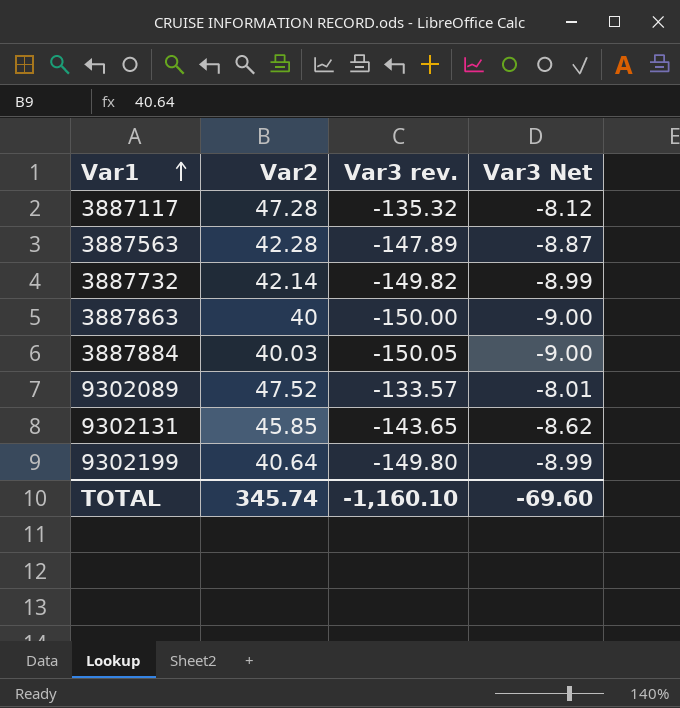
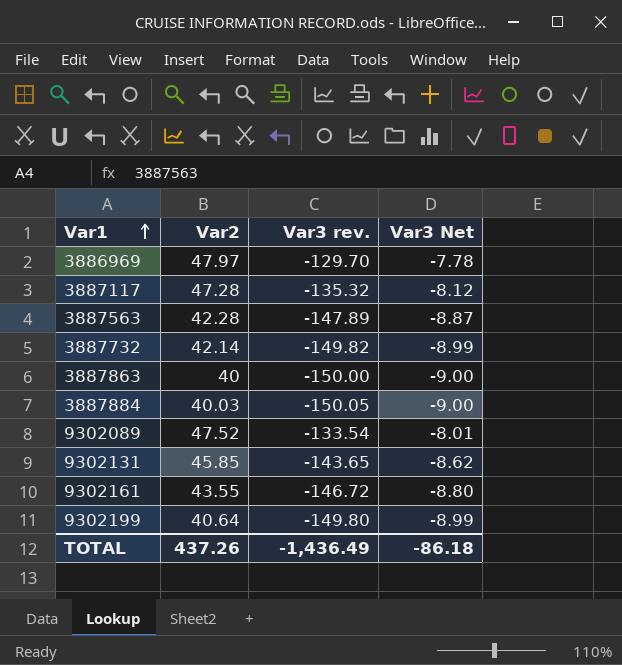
row 3886969: none -> 47.97 | -129.70 | -7.78
9302089 | Var3 rev.: -133.57 -> -133.54
row 9302161: none -> 43.55 | -146.72 | -8.80
TOTAL | Var2: 345.74 -> 437.26
TOTAL | Var3 rev.: -1,160.10 -> -1,436.49
TOTAL | Var3 Net: -69.60 -> -86.18

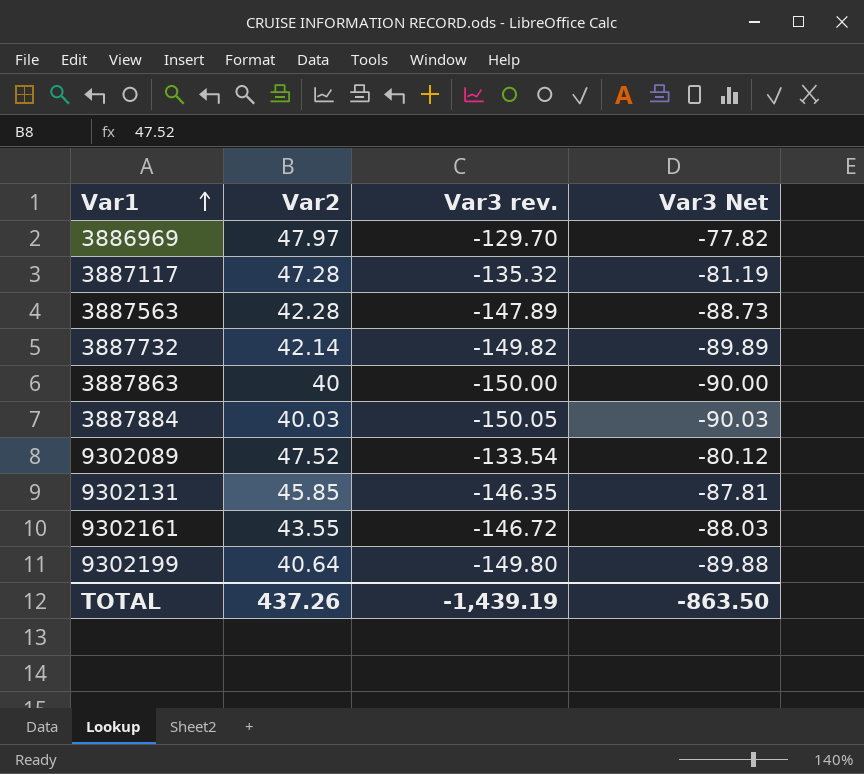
column Var3 Net | formula: [Var3 rev.] * 0.06 -> [Var3 rev.] * 0.6
9302131 | Var3 rev.: -143.65 -> -146.35
TOTAL | Var3 rev.: -1,436.49 -> -1,439.19
TOTAL | Var3 Net: -86.18 -> -863.50

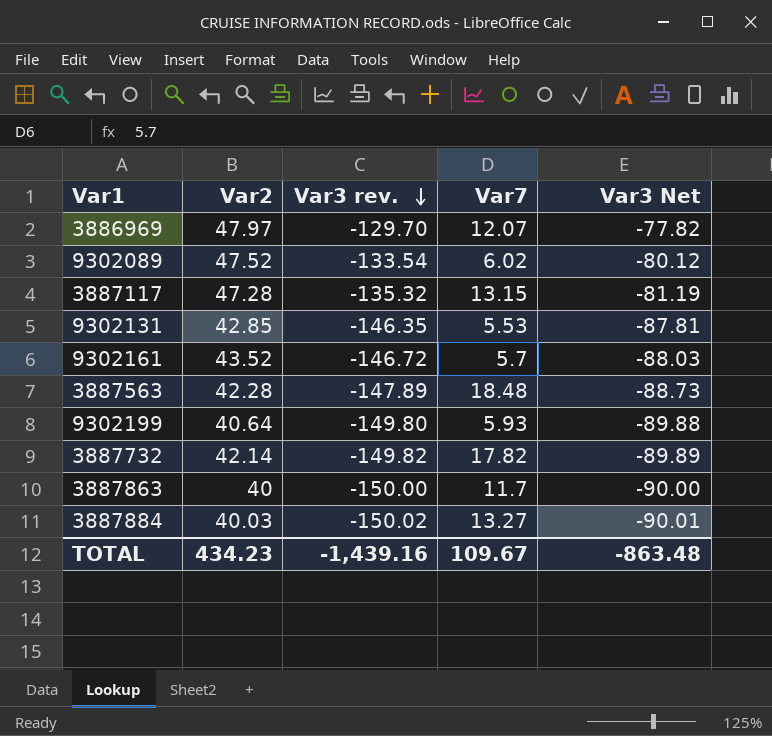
row order: Var1 ascending -> Var3 rev. descending
column Var7 | position: none -> 4
9302131 | Var2: 45.85 -> 42.85
9302161 | Var2: 43.55 -> 43.52
3887884 | Var3 rev.: -150.05 -> -150.02
3887884 | Var3 Net: -90.03 -> -90.01
TOTAL | Var2: 437.26 -> 434.23
TOTAL | Var3 rev.: -1,439.19 -> -1,439.16
TOTAL | Var3 Net: -863.50 -> -863.48

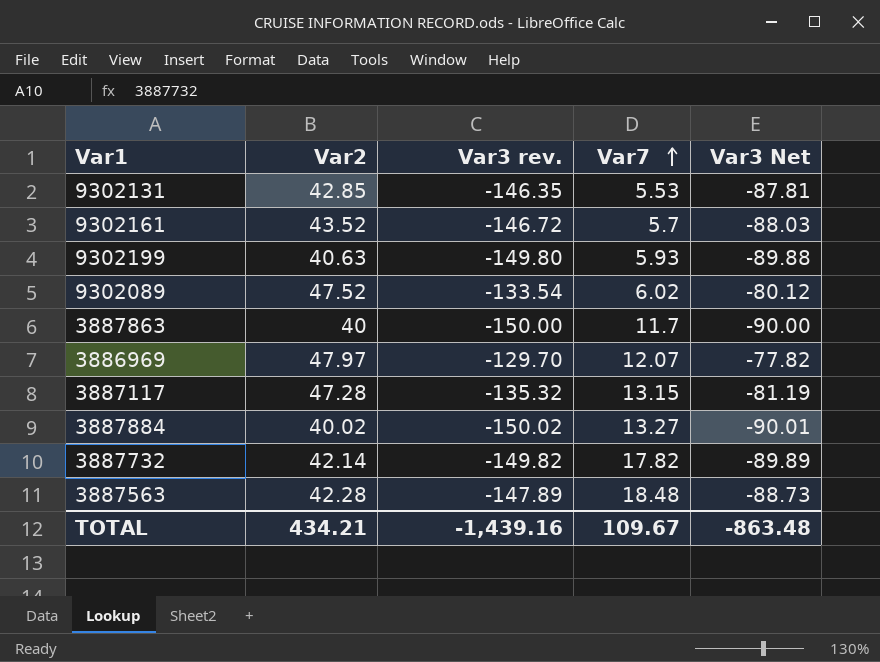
row order: Var3 rev. descending -> Var7 ascending
9302199 | Var2: 40.64 -> 40.63
3887884 | Var2: 40.03 -> 40.02
TOTAL | Var2: 434.23 -> 434.21

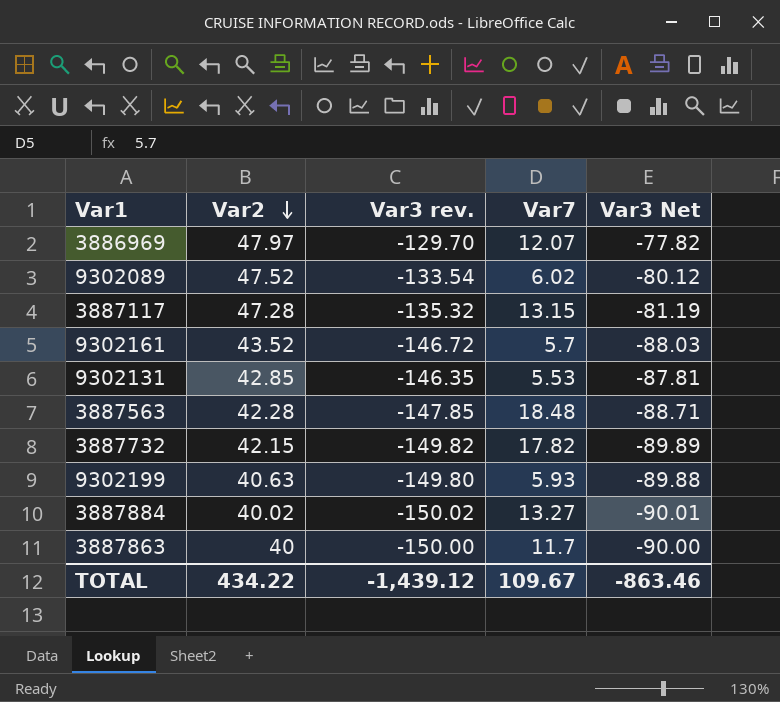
row order: Var7 ascending -> Var2 descending
3887563 | Var3 rev.: -147.89 -> -147.85
3887563 | Var3 Net: -88.73 -> -88.71
3887732 | Var2: 42.14 -> 42.15
TOTAL | Var2: 434.21 -> 434.22
TOTAL | Var3 rev.: -1,439.16 -> -1,439.12
TOTAL | Var3 Net: -863.48 -> -863.46

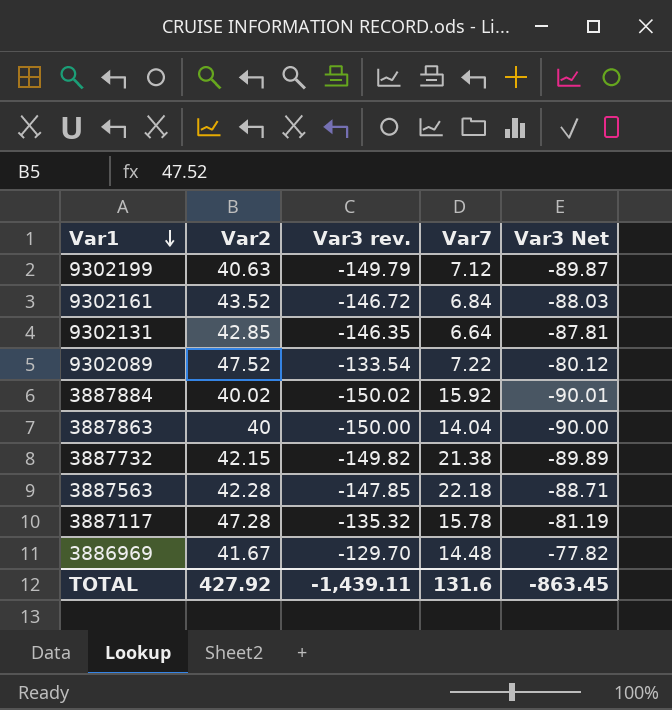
row order: Var2 descending -> Var1 descending
9302199 | Var3 rev.: -149.80 -> -149.79
9302199 | Var7: 5.93 -> 7.12
9302199 | Var3 Net: -89.88 -> -89.87
9302161 | Var7: 5.7 -> 6.84
9302131 | Var7: 5.53 -> 6.64
9302089 | Var7: 6.02 -> 7.22
3887884 | Var7: 13.27 -> 15.92
3887863 | Var7: 11.7 -> 14.04
3887732 | Var7: 17.82 -> 21.38
3887563 | Var7: 18.48 -> 22.18
3887117 | Var7: 13.15 -> 15.78
3886969 | Var2: 47.97 -> 41.67
3886969 | Var7: 12.07 -> 14.48
TOTAL | Var2: 434.22 -> 427.92
TOTAL | Var3 rev.: -1,439.12 -> -1,439.11
TOTAL | Var7: 109.67 -> 131.6
TOTAL | Var3 Net: -863.46 -> -863.45

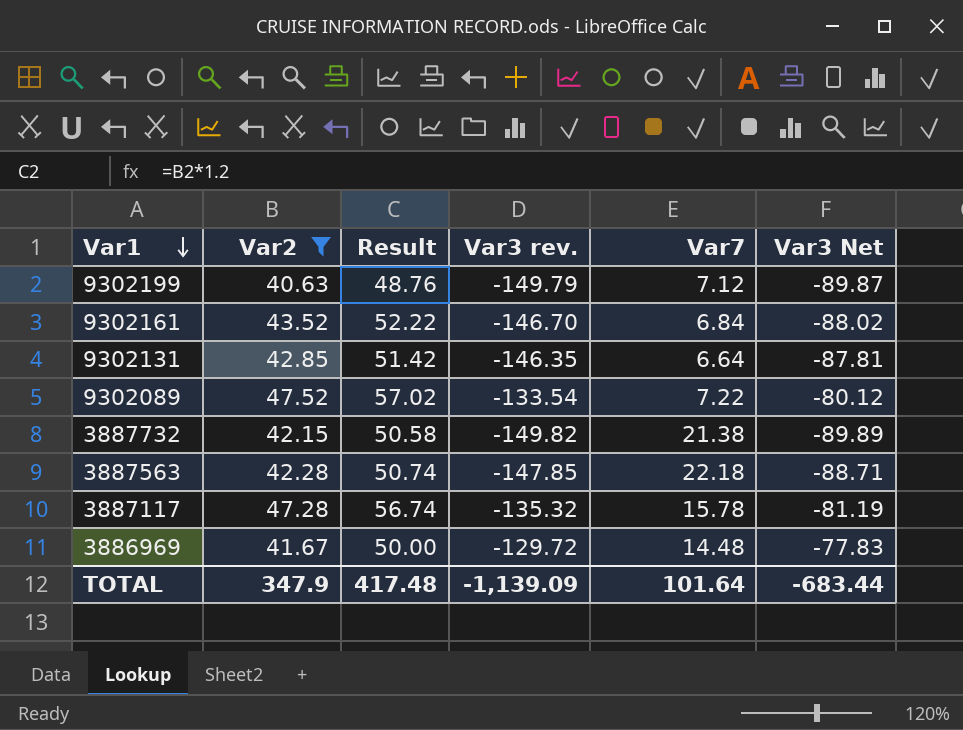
filter: none -> Var2 >= 40.63
column Result | formula: none -> [Var2] * 1.2
9302161 | Var3 rev.: -146.72 -> -146.70
9302161 | Var3 Net: -88.03 -> -88.02
3886969 | Var3 rev.: -129.70 -> -129.72
3886969 | Var3 Net: -77.82 -> -77.83
TOTAL | Var2: 427.92 -> 347.9
TOTAL | Var3 rev.: -1,439.11 -> -1,139.09
TOTAL | Var7: 131.6 -> 101.64
TOTAL | Var3 Net: -863.45 -> -683.44

